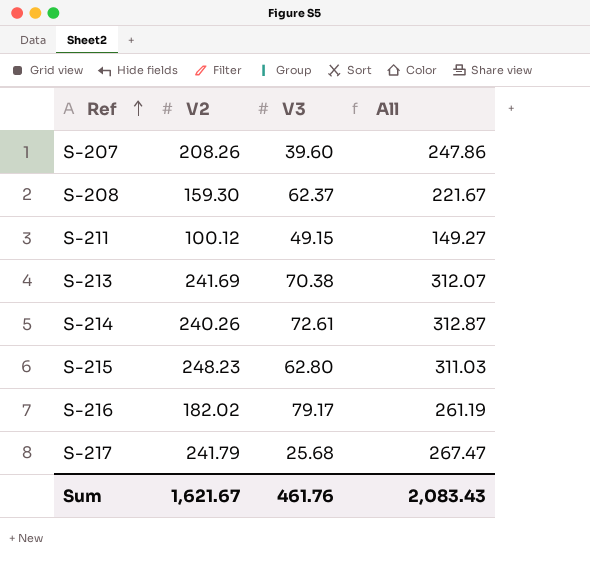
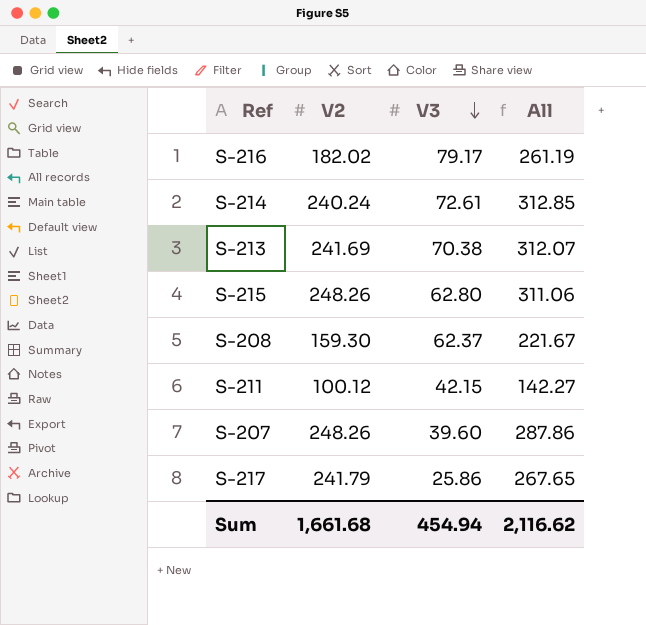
row order: Ref ascending -> V3 descending
S-214 | V2: 240.26 -> 240.24
S-214 | All: 312.87 -> 312.85
S-215 | V2: 248.23 -> 248.26
S-215 | All: 311.03 -> 311.06
S-211 | V3: 49.15 -> 42.15
S-211 | All: 149.27 -> 142.27
S-207 | V2: 208.26 -> 248.26
S-207 | All: 247.86 -> 287.86
S-217 | V3: 25.68 -> 25.86
S-217 | All: 267.47 -> 267.65
Sum | V2: 1,621.67 -> 1,661.68
Sum | V3: 461.76 -> 454.94
Sum | All: 2,083.43 -> 2,116.62

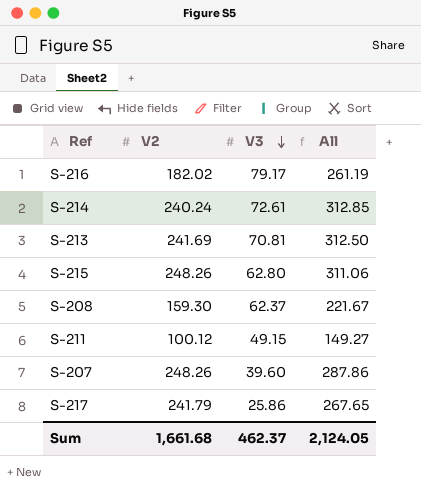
S-213 | V3: 70.38 -> 70.81
S-213 | All: 312.07 -> 312.50
S-211 | V3: 42.15 -> 49.15
S-211 | All: 142.27 -> 149.27
Sum | V3: 454.94 -> 462.37
Sum | All: 2,116.62 -> 2,124.05

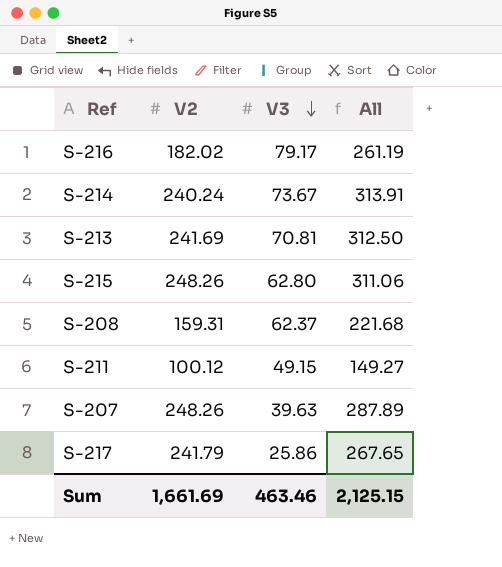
S-214 | V3: 72.61 -> 73.67
S-214 | All: 312.85 -> 313.91
S-208 | V2: 159.30 -> 159.31
S-208 | All: 221.67 -> 221.68
S-207 | V3: 39.60 -> 39.63
S-207 | All: 287.86 -> 287.89
Sum | V2: 1,661.68 -> 1,661.69
Sum | V3: 462.37 -> 463.46
Sum | All: 2,124.05 -> 2,125.15

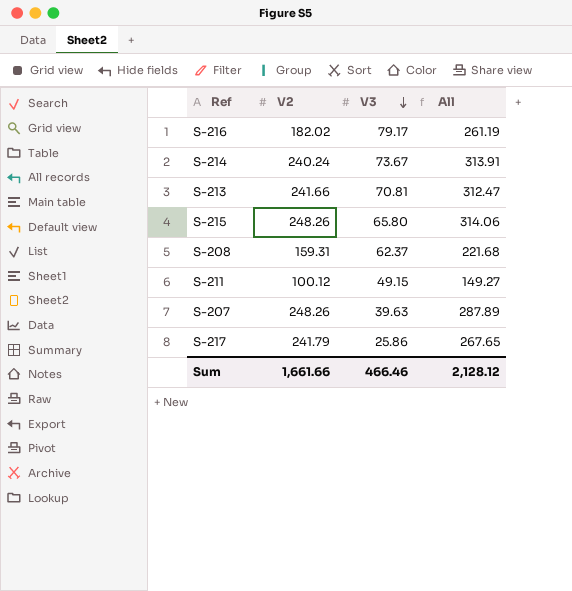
S-213 | V2: 241.69 -> 241.66
S-213 | All: 312.50 -> 312.47
S-215 | V3: 62.80 -> 65.80
S-215 | All: 311.06 -> 314.06
Sum | V2: 1,661.69 -> 1,661.66
Sum | V3: 463.46 -> 466.46
Sum | All: 2,125.15 -> 2,128.12

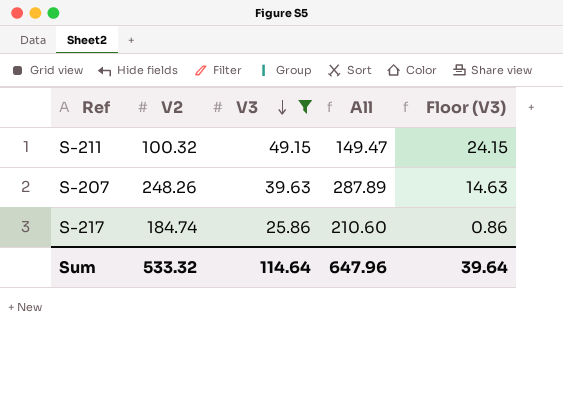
filter: none -> V3 <= 49.15
column Floor (V3) | formula: none -> [V3] - 25
S-211 | V2: 100.12 -> 100.32
S-211 | All: 149.27 -> 149.47
S-217 | V2: 241.79 -> 184.74
S-217 | All: 267.65 -> 210.60
Sum | V2: 1,661.66 -> 533.32
Sum | V3: 466.46 -> 114.64
Sum | All: 2,128.12 -> 647.96

